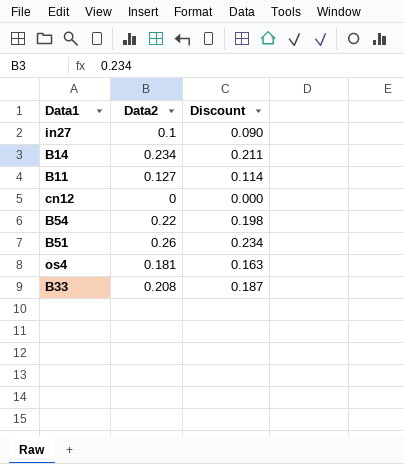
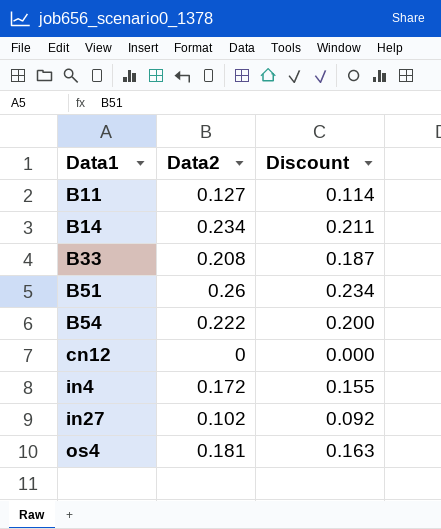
row order: none -> Data1 ascending
B54 | Data2: 0.22 -> 0.222
B54 | Discount: 0.198 -> 0.200
row in4: none -> 0.172 | 0.155
in27 | Data2: 0.1 -> 0.102
in27 | Discount: 0.090 -> 0.092

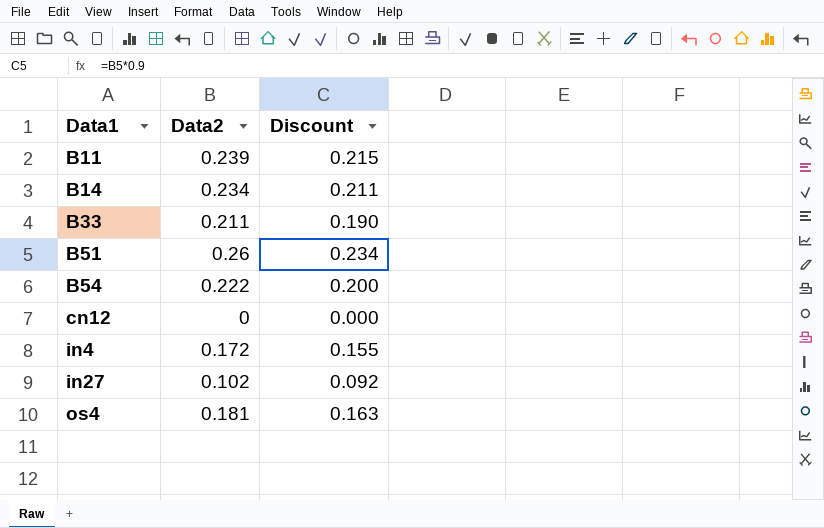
B11 | Data2: 0.127 -> 0.239
B11 | Discount: 0.114 -> 0.215
B33 | Data2: 0.208 -> 0.211
B33 | Discount: 0.187 -> 0.190

